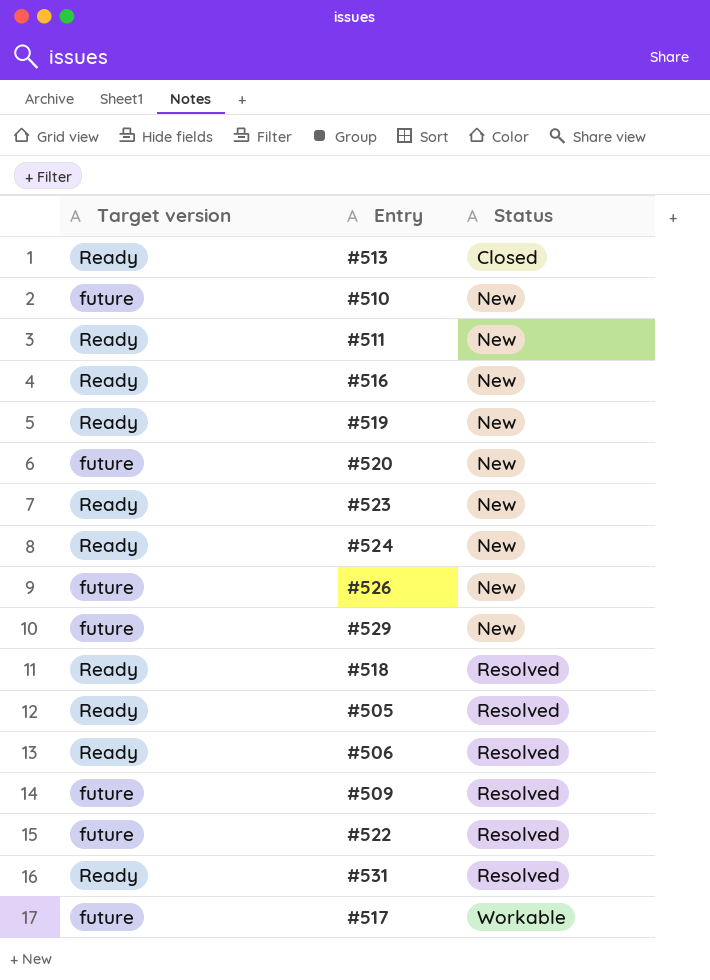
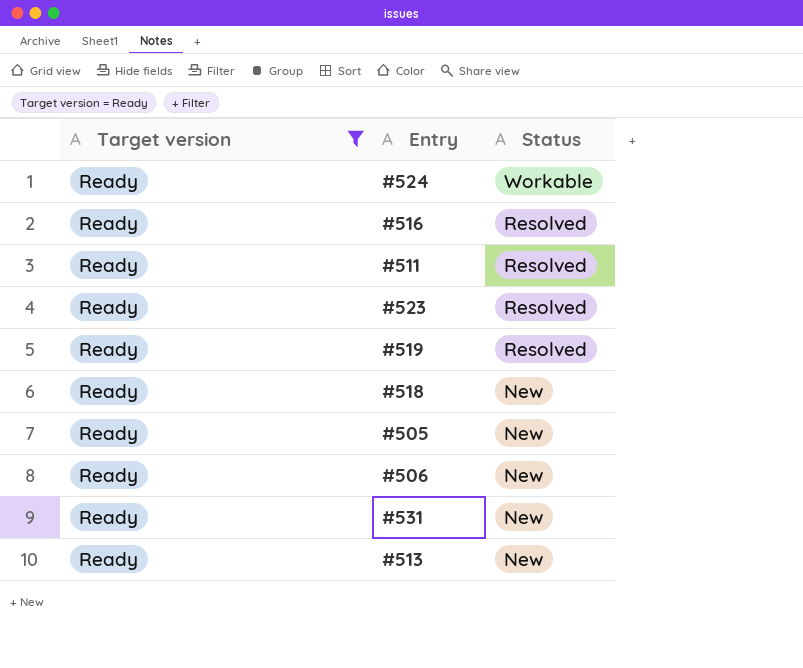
filter: none -> Target version = Ready
row order: Status ascending -> Status descending
#524 | Status: New -> Workable
#516 | Status: New -> Resolved
#511 | Status: New -> Resolved
#523 | Status: New -> Resolved
#519 | Status: New -> Resolved
#518 | Status: Resolved -> New
#505 | Status: Resolved -> New
#506 | Status: Resolved -> New
#531 | Status: Resolved -> New
#513 | Status: Closed -> New

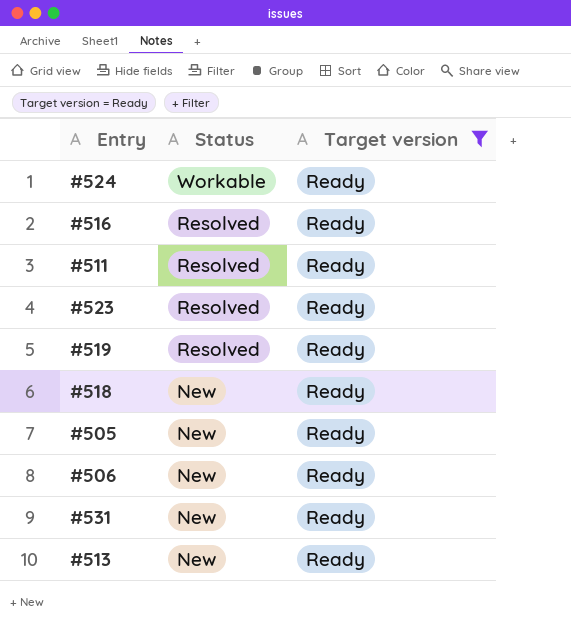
column Target version | position: 1 -> 3

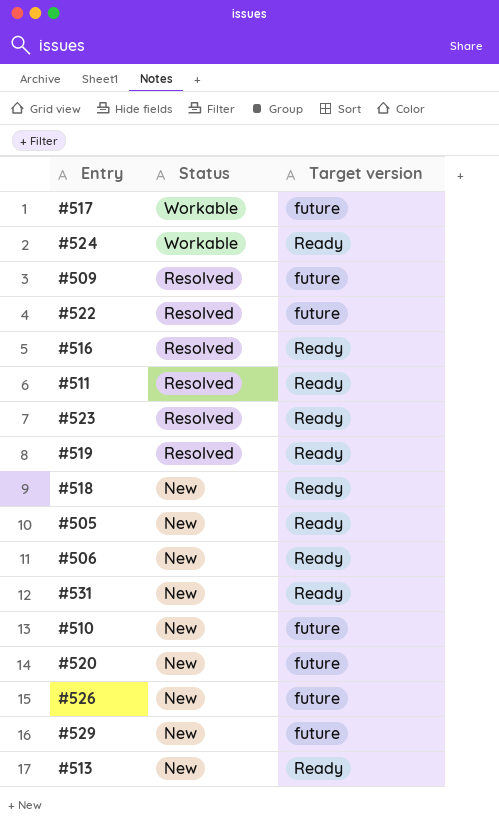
filter: Target version = Ready -> none

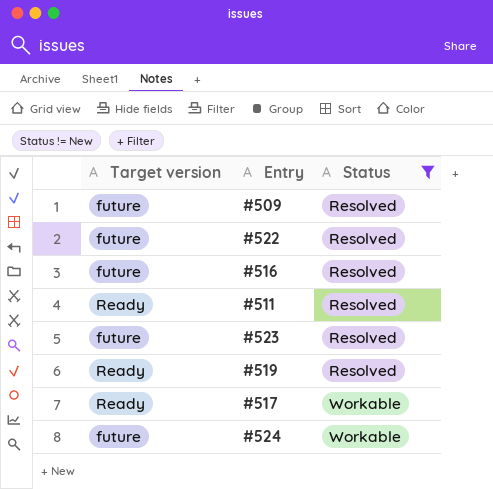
filter: none -> Status != New
row order: Status descending -> Status ascending
column Target version | position: 3 -> 1
#516 | Target version: Ready -> future
#523 | Target version: Ready -> future
#517 | Target version: future -> Ready
#524 | Target version: Ready -> future

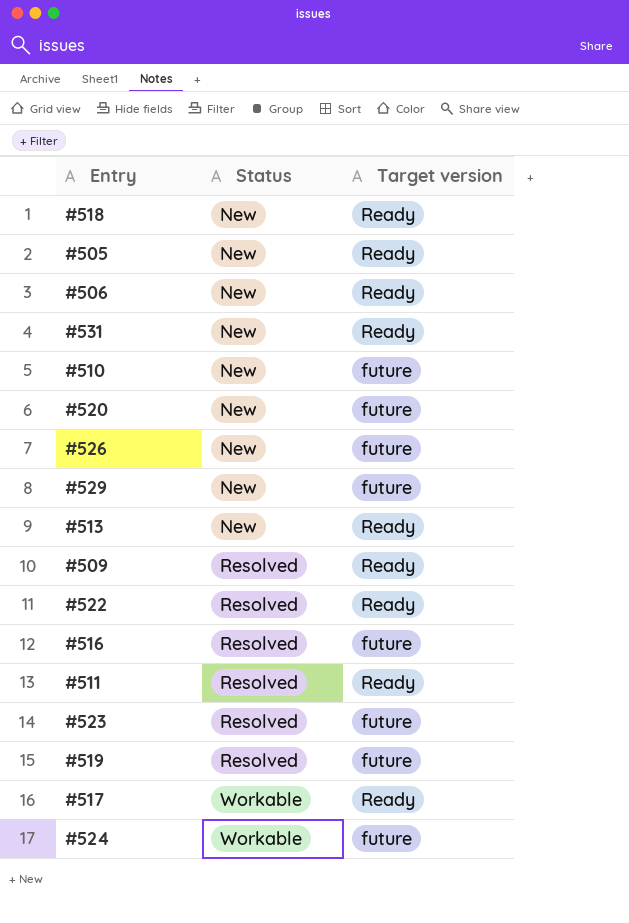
filter: Status != New -> none
column Target version | position: 1 -> 3
#509 | Target version: future -> Ready
#522 | Target version: future -> Ready
#519 | Target version: Ready -> future

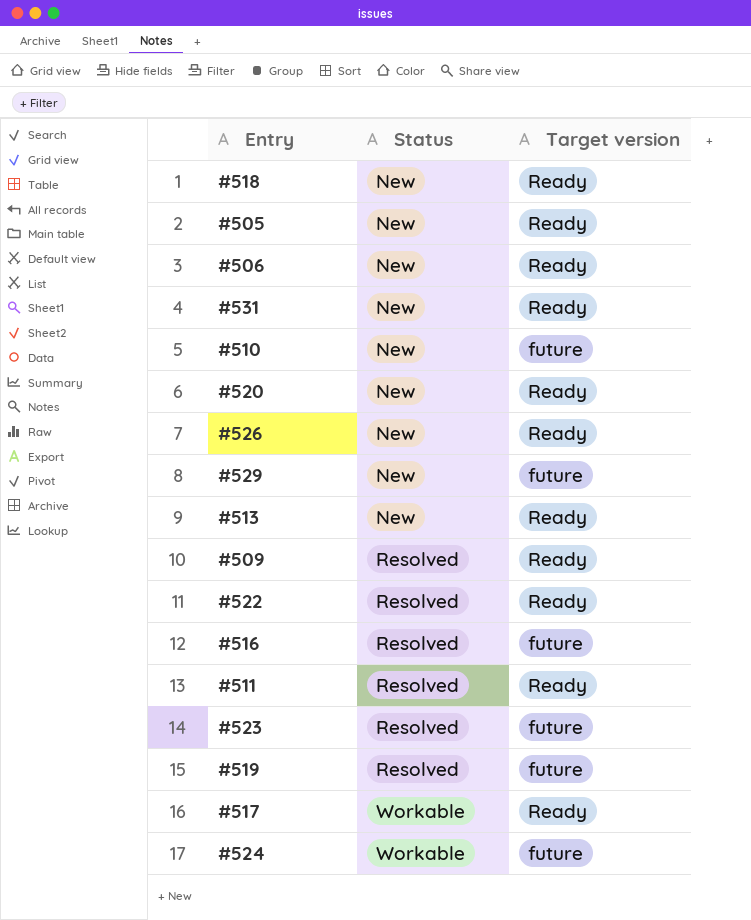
#520 | Target version: future -> Ready
#526 | Target version: future -> Ready

